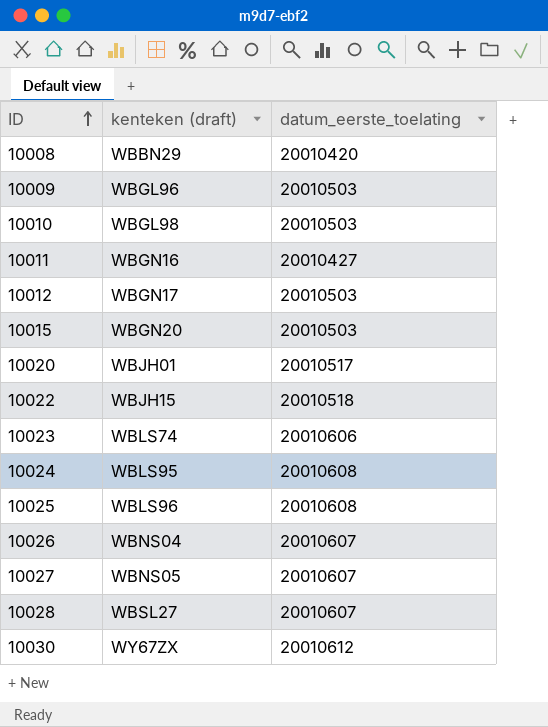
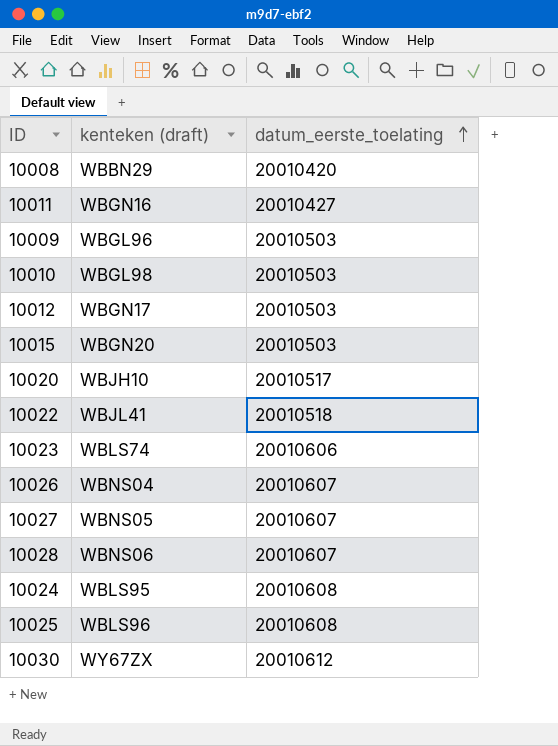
row order: ID ascending -> datum_eerste_toelating ascending
10020 | kenteken (draft): WBJH01 -> WBJH10
10022 | kenteken (draft): WBJH15 -> WBJL41
10028 | kenteken (draft): WBSL27 -> WBNS06

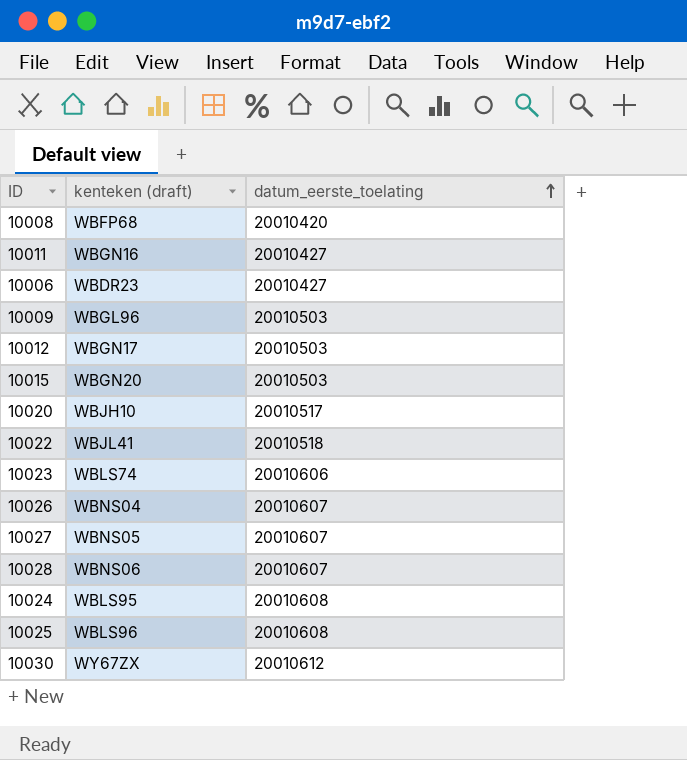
row 10010: WBGL98 | 20010503 -> none
10008 | kenteken (draft): WBBN29 -> WBFP68
row 10006: none -> WBDR23 | 20010427

